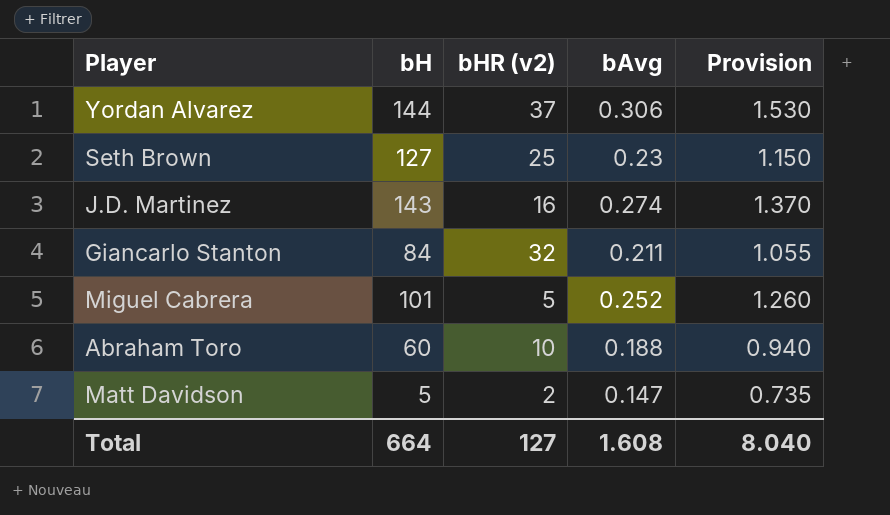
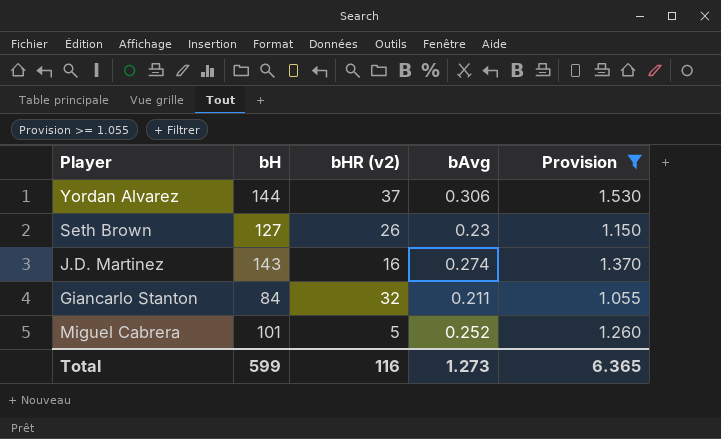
filter: none -> Provision >= 1.055
Seth Brown | bHR (v2): 25 -> 26
Total | bH: 664 -> 599
Total | bHR (v2): 127 -> 116
Total | bAvg: 1.608 -> 1.273
Total | Provision: 8.040 -> 6.365

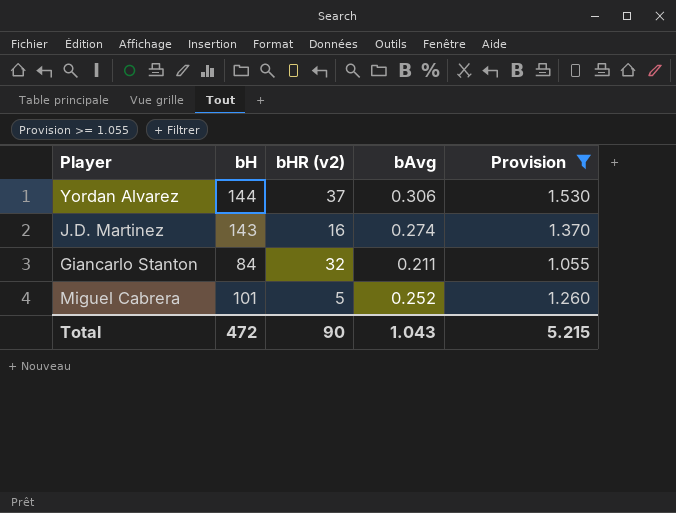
row Seth Brown: 127 | 26 | 0.23 | 1.150 -> none
Total | bH: 599 -> 472
Total | bHR (v2): 116 -> 90
Total | bAvg: 1.273 -> 1.043
Total | Provision: 6.365 -> 5.215

